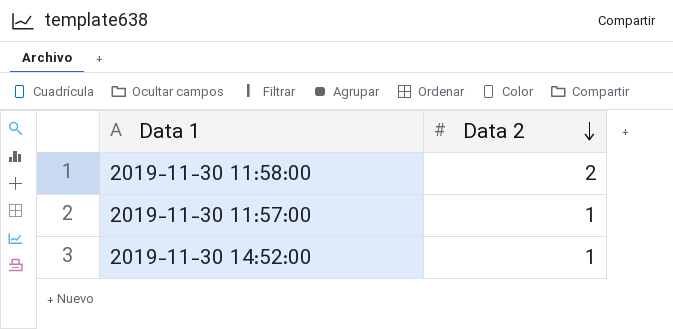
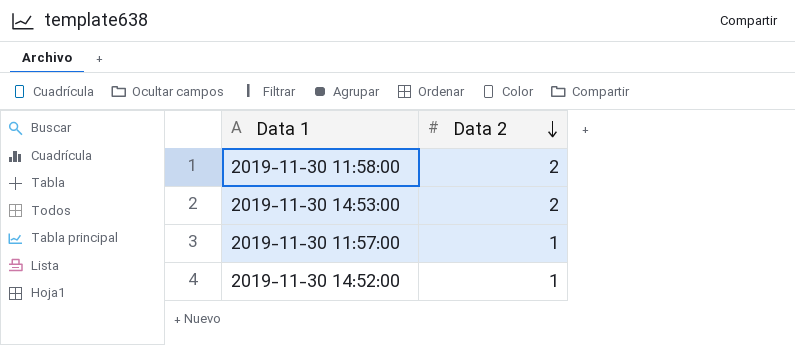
row 2019-11-30 14:53:00: none -> 2

